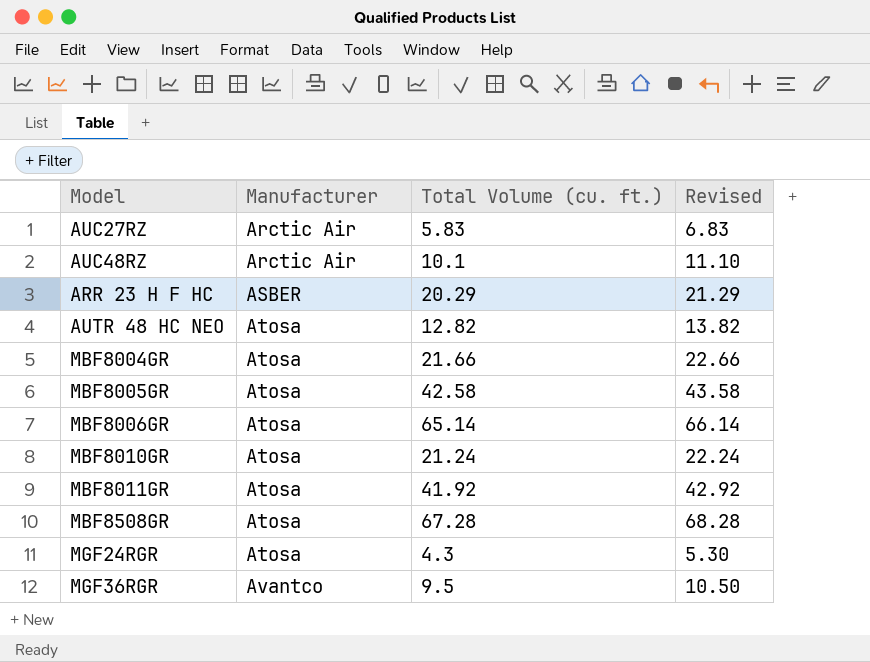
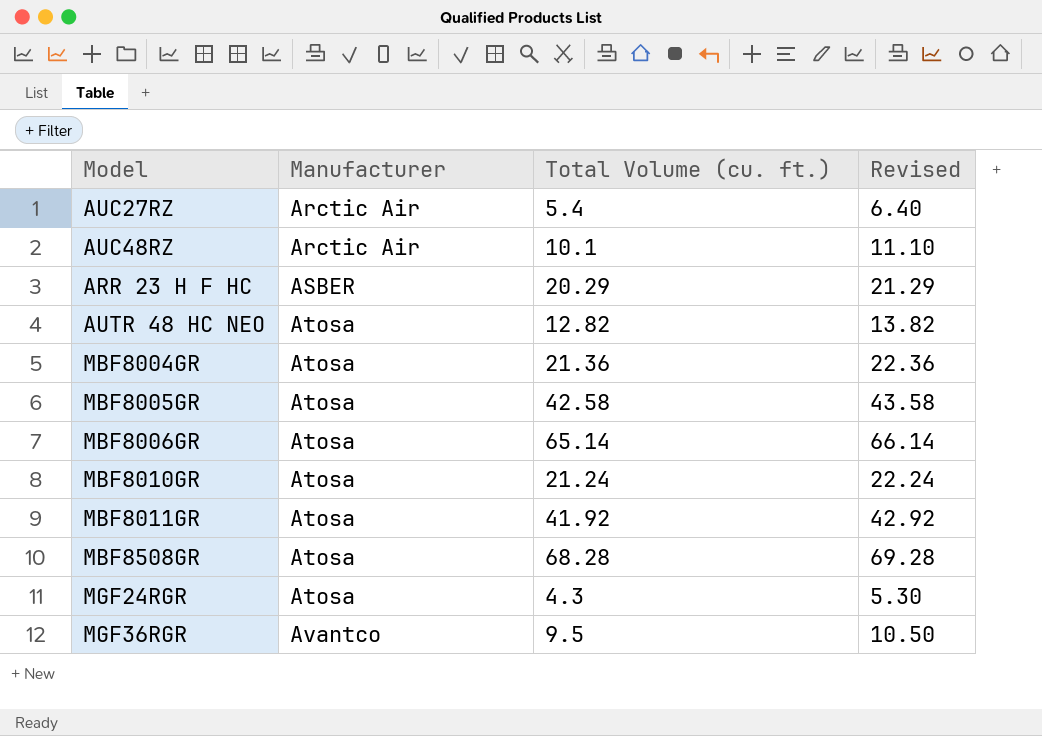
AUC27RZ | Total Volume (cu. ft.): 5.83 -> 5.4
AUC27RZ | Revised: 6.83 -> 6.40
MBF8004GR | Total Volume (cu. ft.): 21.66 -> 21.36
MBF8004GR | Revised: 22.66 -> 22.36
MBF8508GR | Total Volume (cu. ft.): 67.28 -> 68.28
MBF8508GR | Revised: 68.28 -> 69.28

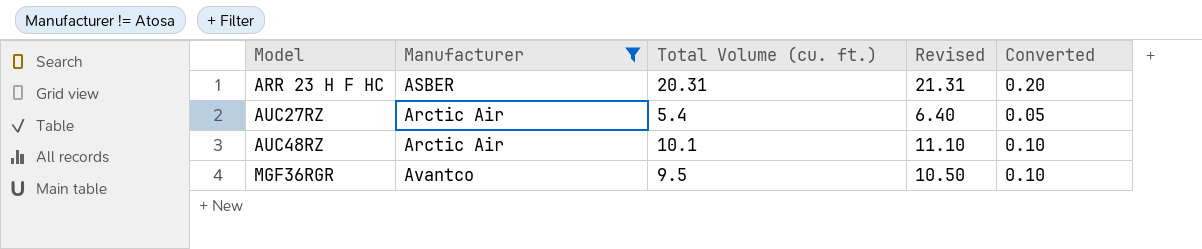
filter: none -> Manufacturer != Atosa
row order: Manufacturer ascending -> Model ascending
column Converted | formula: none -> [Total Volume (cu. ft.)] * 0.01
ARR 23 H F HC | Total Volume (cu. ft.): 20.29 -> 20.31
ARR 23 H F HC | Revised: 21.29 -> 21.31

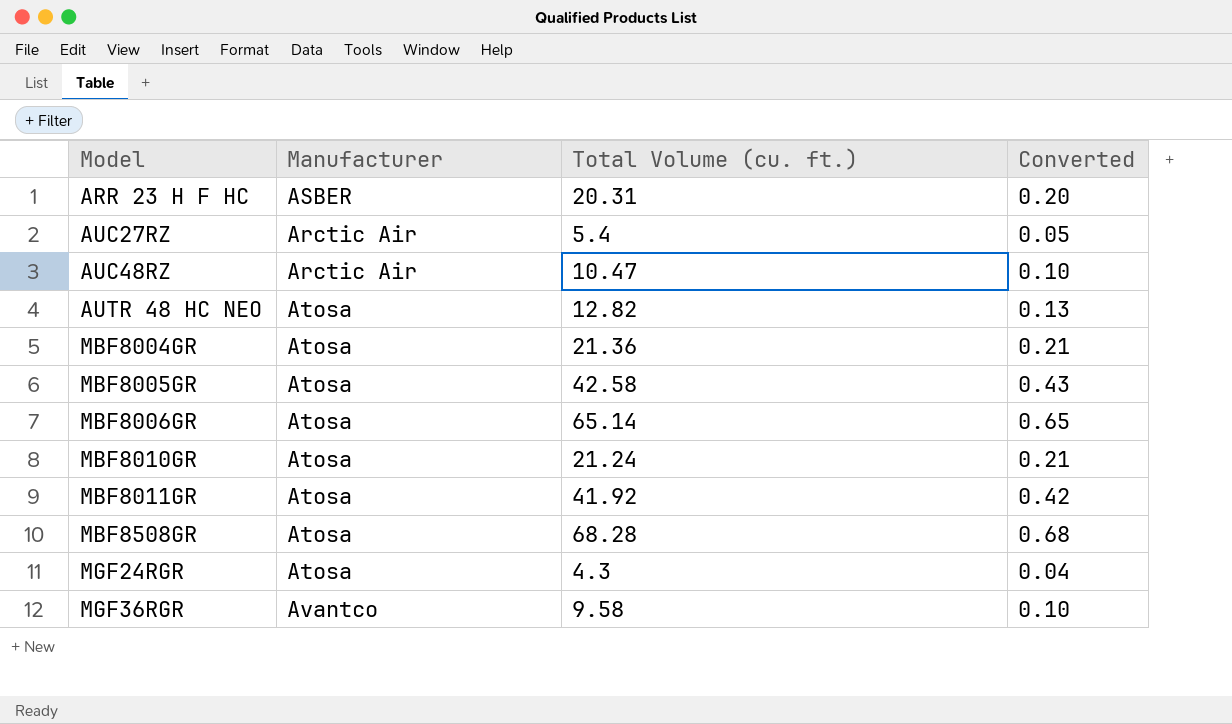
filter: Manufacturer != Atosa -> none
column Revised | formula: [Total Volume (cu. ft.)] + 1 -> none
AUC48RZ | Total Volume (cu. ft.): 10.1 -> 10.47
MGF36RGR | Total Volume (cu. ft.): 9.5 -> 9.58

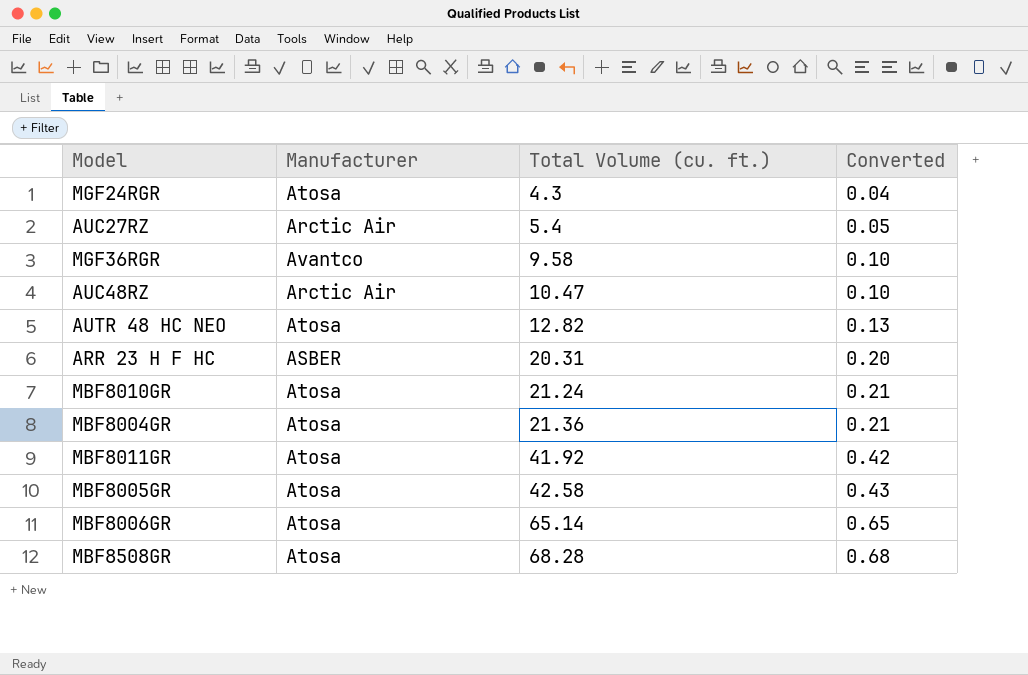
row order: Model ascending -> Total Volume (cu. ft.) ascending

